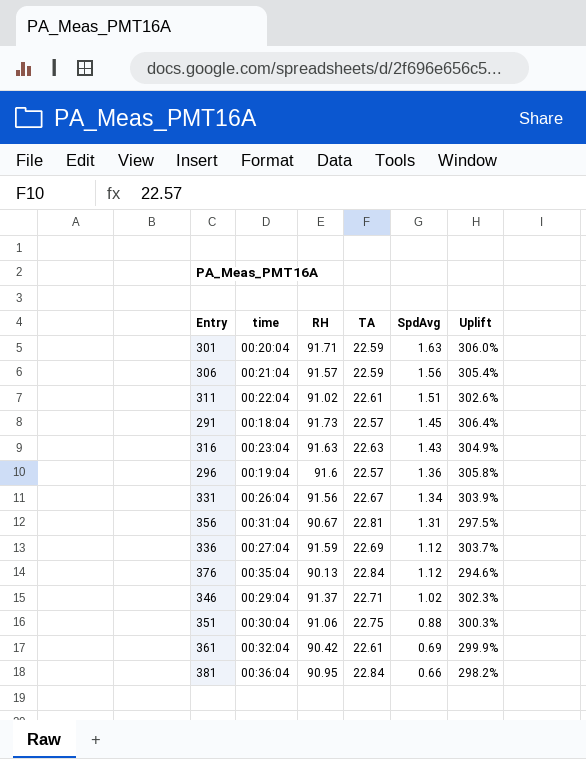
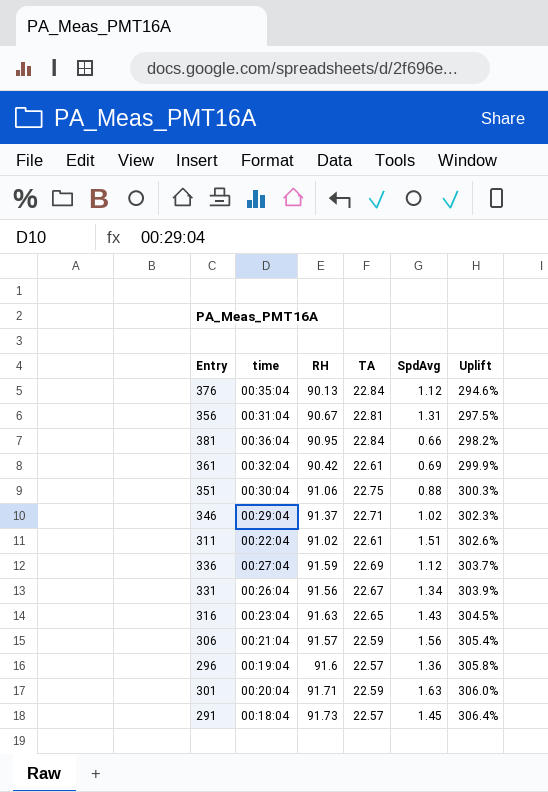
row order: SpdAvg descending -> Uplift ascending
316 | TA: 22.63 -> 22.65
316 | Uplift: 304.9% -> 304.5%

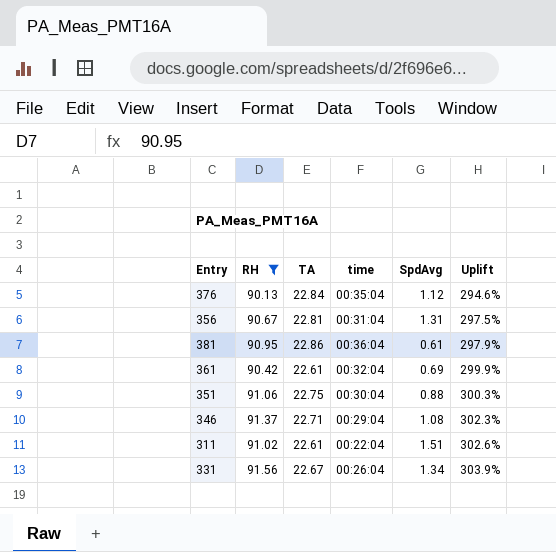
filter: none -> RH <= 91.56
column time | position: 2 -> 4
381 | TA: 22.84 -> 22.86
381 | SpdAvg: 0.66 -> 0.61
381 | Uplift: 298.2% -> 297.9%
346 | SpdAvg: 1.02 -> 1.08

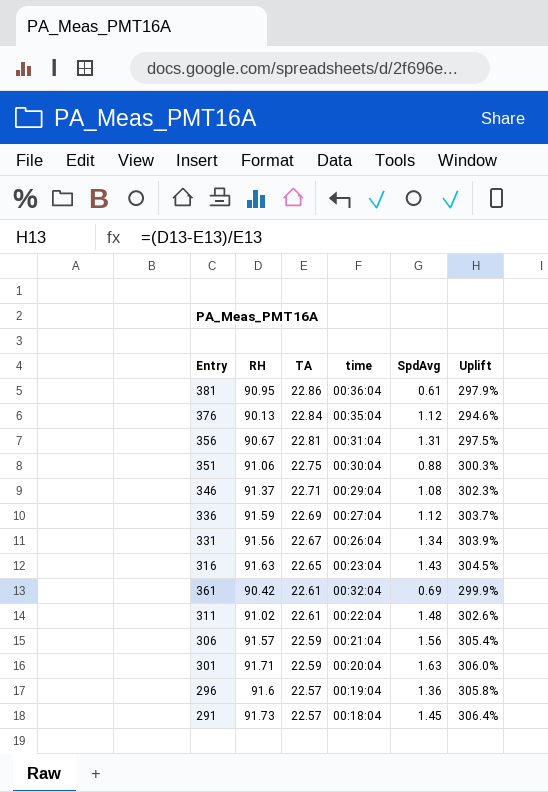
filter: RH <= 91.56 -> none
row order: Uplift ascending -> TA descending
311 | SpdAvg: 1.51 -> 1.48

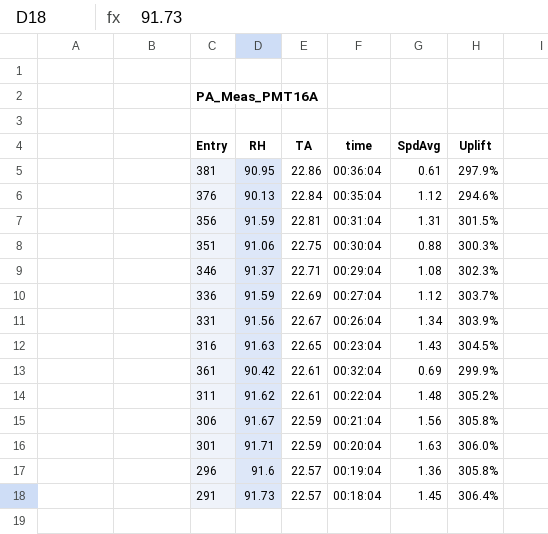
356 | RH: 90.67 -> 91.59
356 | Uplift: 297.5% -> 301.5%
311 | RH: 91.02 -> 91.62
311 | Uplift: 302.6% -> 305.2%
306 | RH: 91.57 -> 91.67
306 | Uplift: 305.4% -> 305.8%

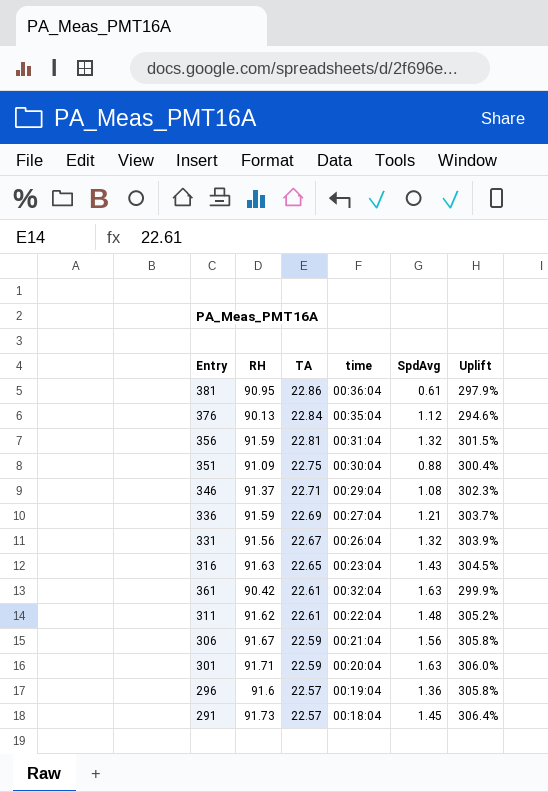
356 | SpdAvg: 1.31 -> 1.32
351 | RH: 91.06 -> 91.09
351 | Uplift: 300.3% -> 300.4%
336 | SpdAvg: 1.12 -> 1.21
331 | SpdAvg: 1.34 -> 1.32
361 | SpdAvg: 0.69 -> 1.63

